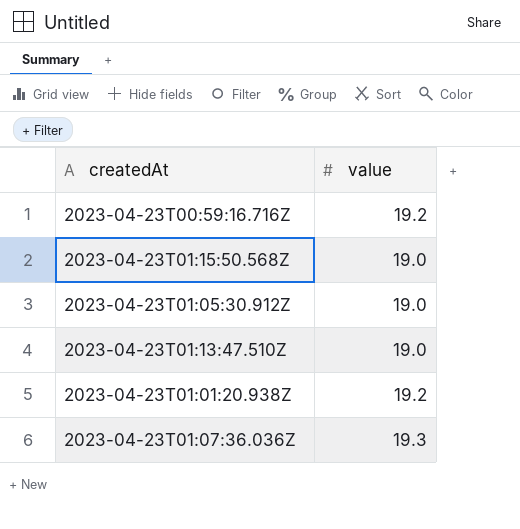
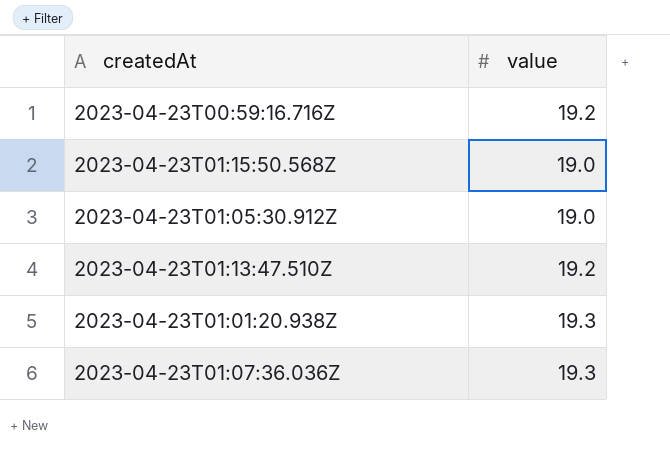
2023-04-23T01:13:47.510Z | value: 19.0 -> 19.2
2023-04-23T01:01:20.938Z | value: 19.2 -> 19.3

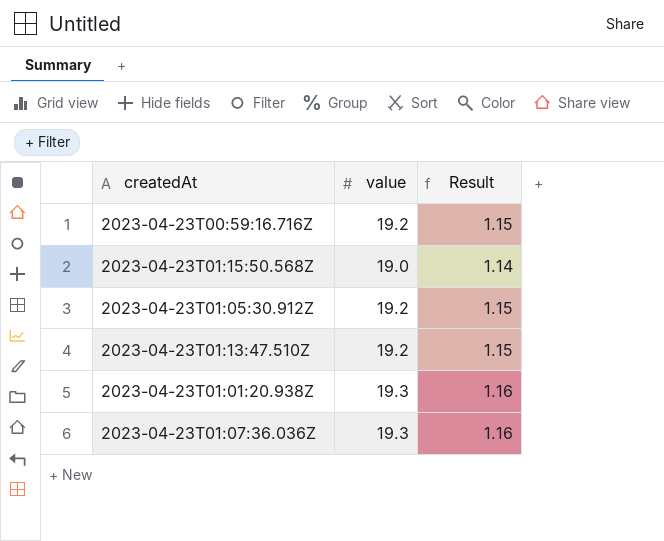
column Result | formula: none -> [value] * 0.06
2023-04-23T01:05:30.912Z | value: 19.0 -> 19.2

